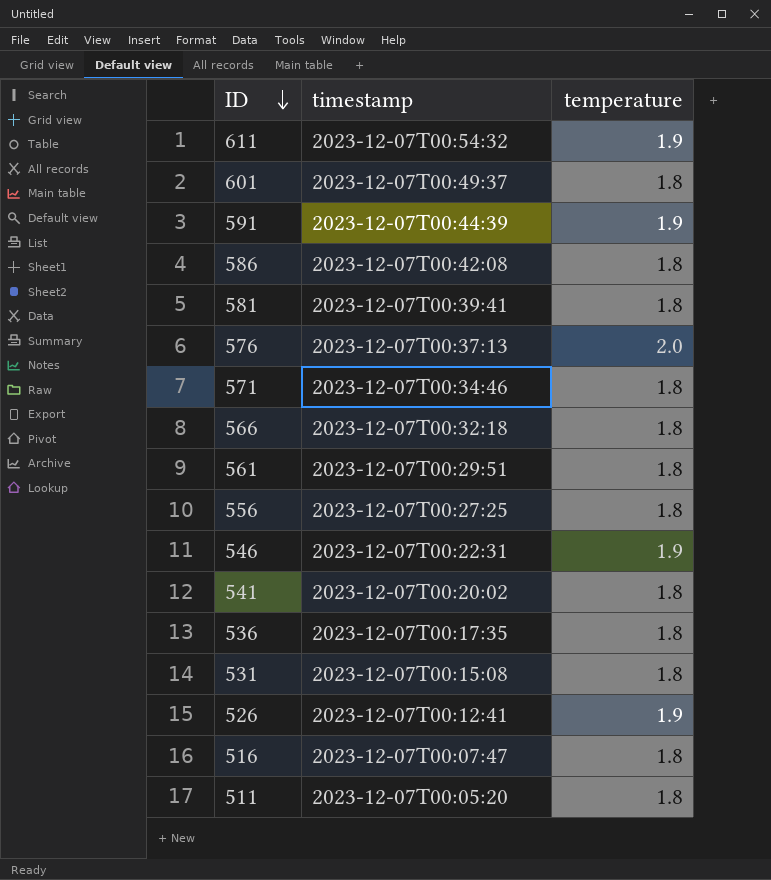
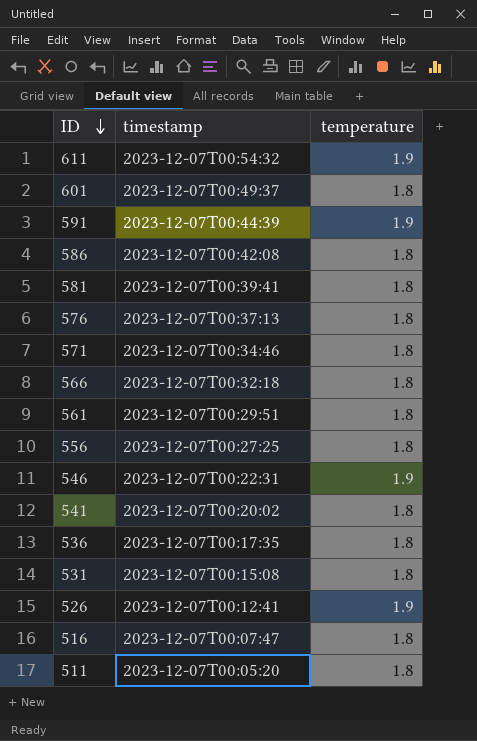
576 | temperature: 2.0 -> 1.8

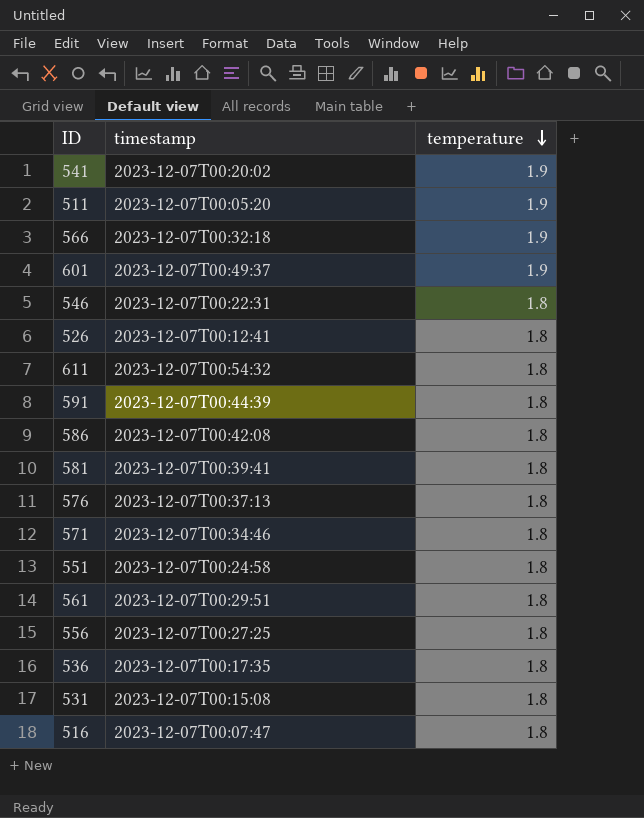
row order: ID descending -> temperature descending
541 | temperature: 1.8 -> 1.9
511 | temperature: 1.8 -> 1.9
566 | temperature: 1.8 -> 1.9
601 | temperature: 1.8 -> 1.9
546 | temperature: 1.9 -> 1.8
526 | temperature: 1.9 -> 1.8
611 | temperature: 1.9 -> 1.8
591 | temperature: 1.9 -> 1.8
row 551: none -> 2023-12-07T00:24:58 | 1.8

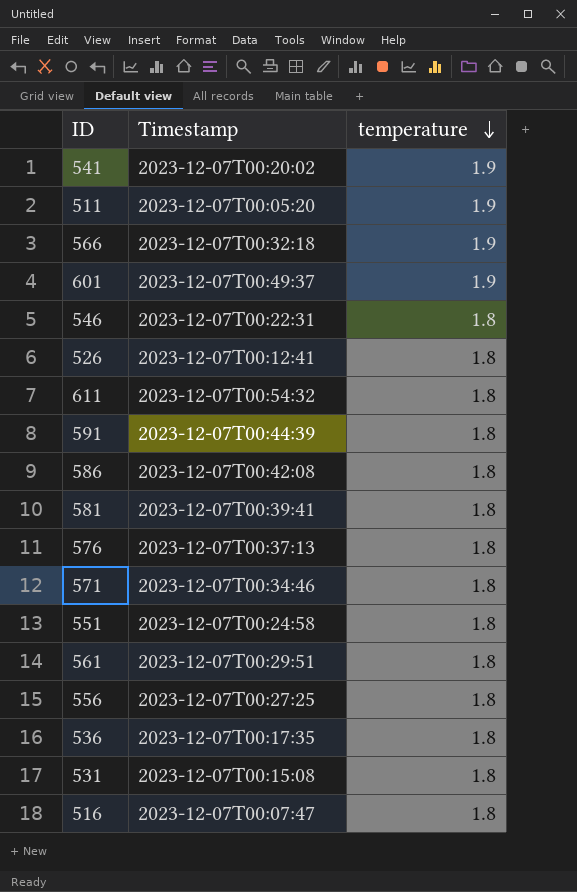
column name: timestamp -> Timestamp

